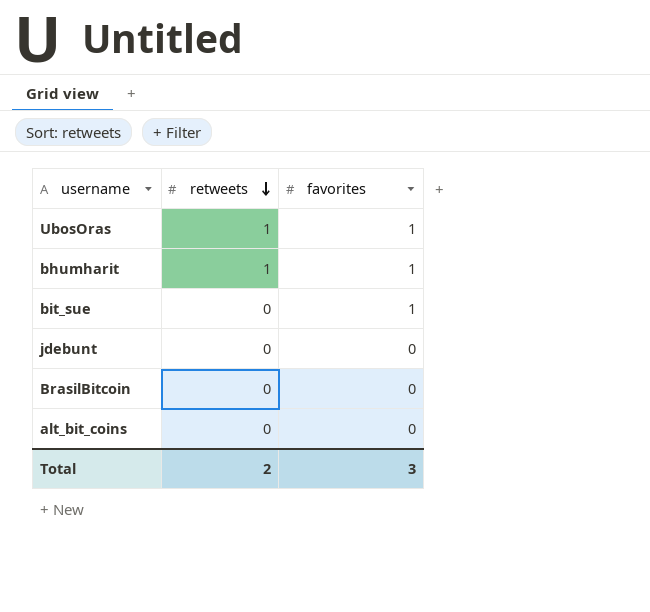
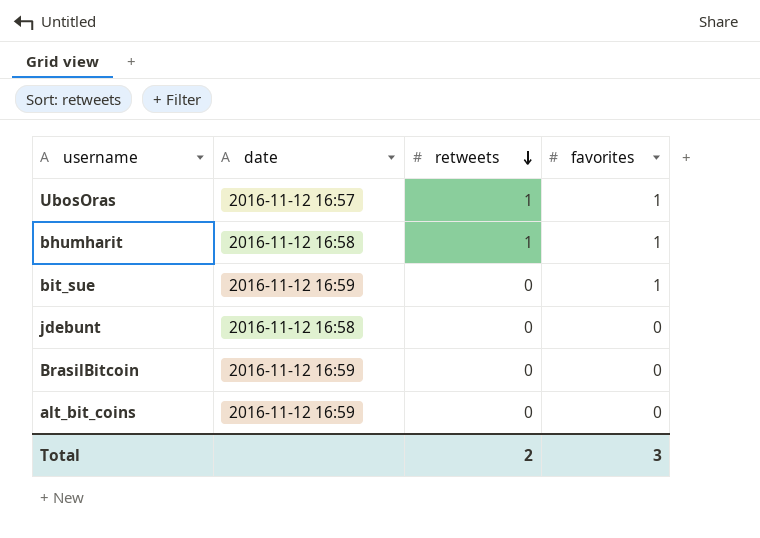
column date | position: none -> 2

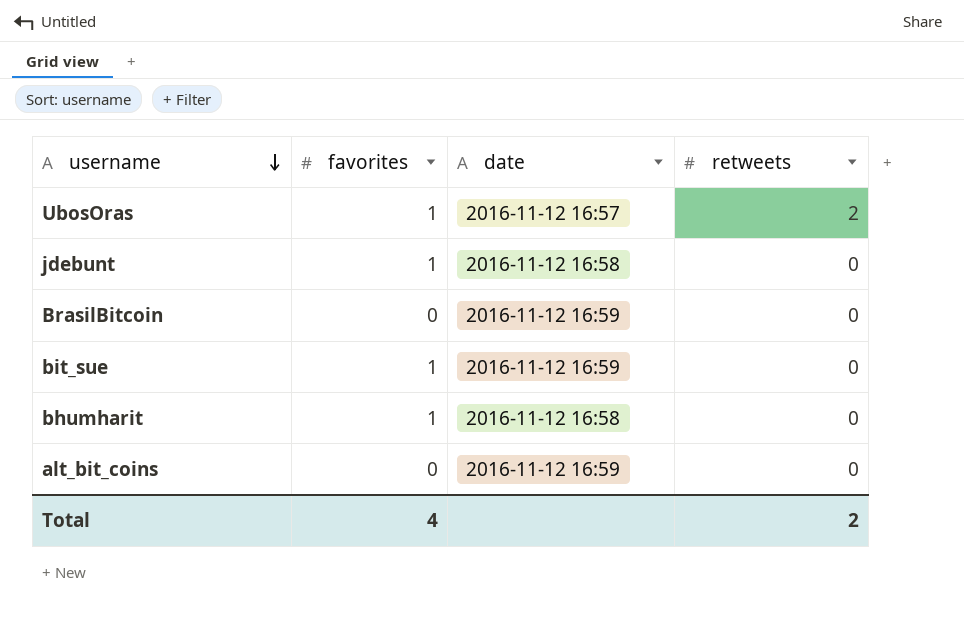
row order: retweets descending -> username descending
column favorites | position: 4 -> 2
UbosOras | retweets: 1 -> 2
jdebunt | favorites: 0 -> 1
bhumharit | retweets: 1 -> 0
Total | favorites: 3 -> 4

